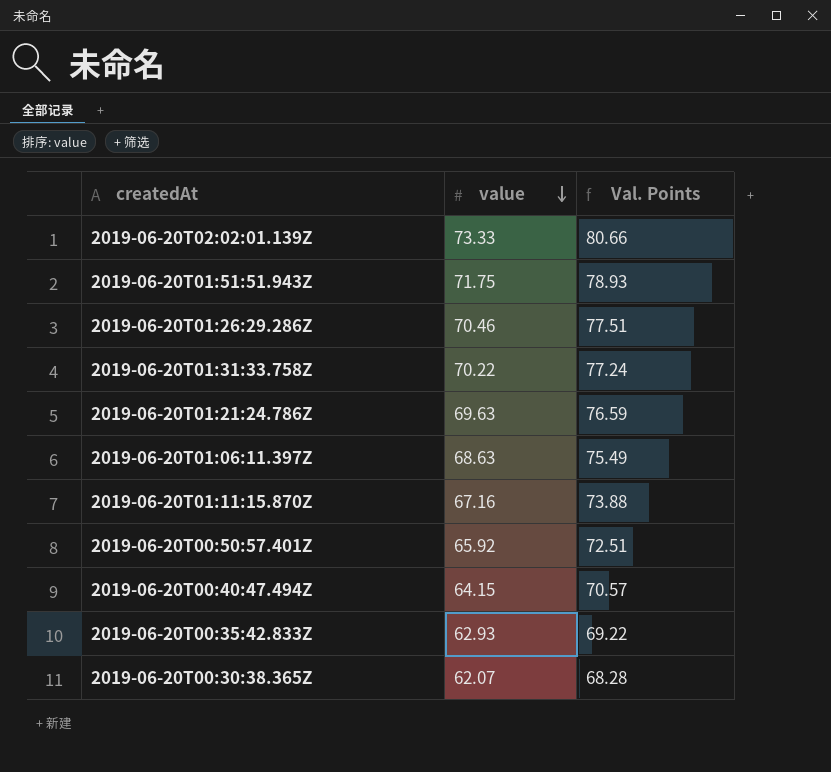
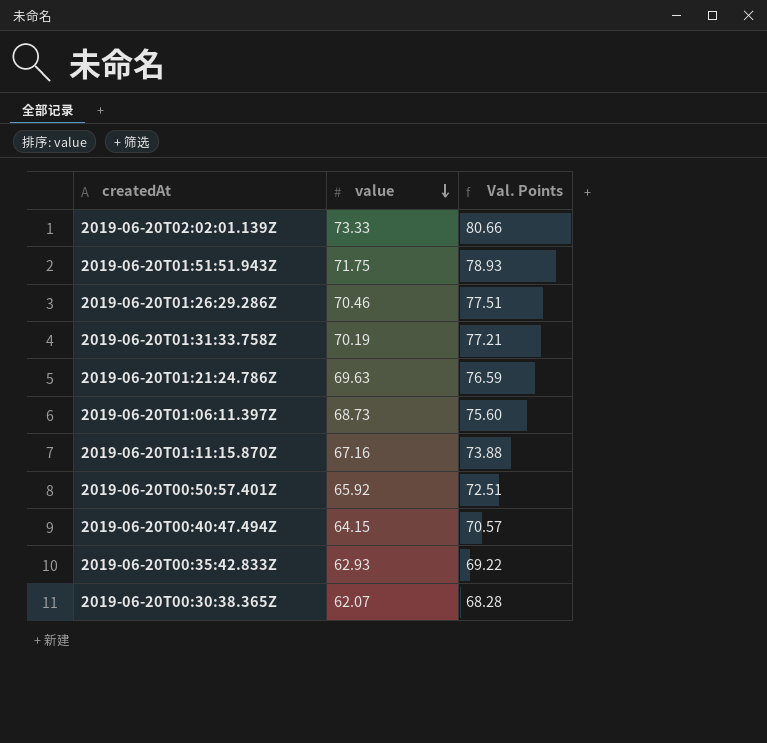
2019-06-20T01:31:33.758Z | value: 70.22 -> 70.19
2019-06-20T01:31:33.758Z | Val. Points: 77.24 -> 77.21
2019-06-20T01:06:11.397Z | value: 68.63 -> 68.73
2019-06-20T01:06:11.397Z | Val. Points: 75.49 -> 75.60

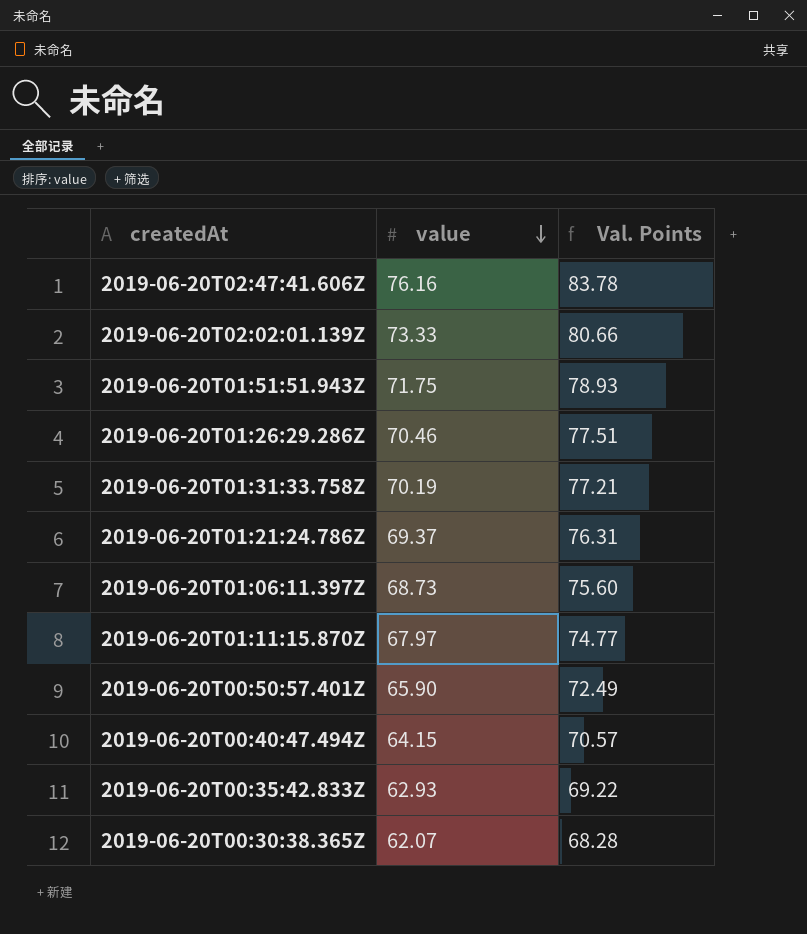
row 2019-06-20T02:47:41.606Z: none -> 76.16 | 83.78
2019-06-20T01:21:24.786Z | value: 69.63 -> 69.37
2019-06-20T01:21:24.786Z | Val. Points: 76.59 -> 76.31
2019-06-20T01:11:15.870Z | value: 67.16 -> 67.97
2019-06-20T01:11:15.870Z | Val. Points: 73.88 -> 74.77
2019-06-20T00:50:57.401Z | value: 65.92 -> 65.90
2019-06-20T00:50:57.401Z | Val. Points: 72.51 -> 72.49

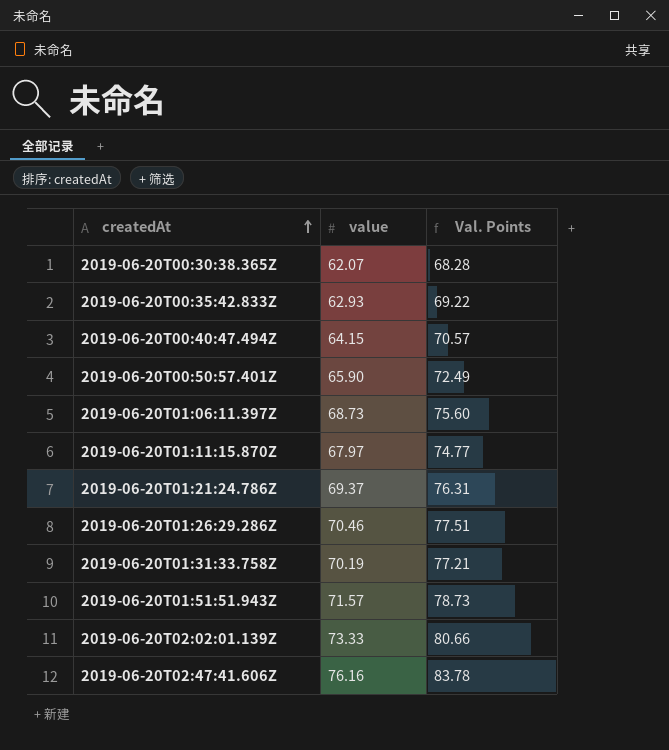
row order: value descending -> createdAt ascending
2019-06-20T01:51:51.943Z | value: 71.75 -> 71.57
2019-06-20T01:51:51.943Z | Val. Points: 78.93 -> 78.73

